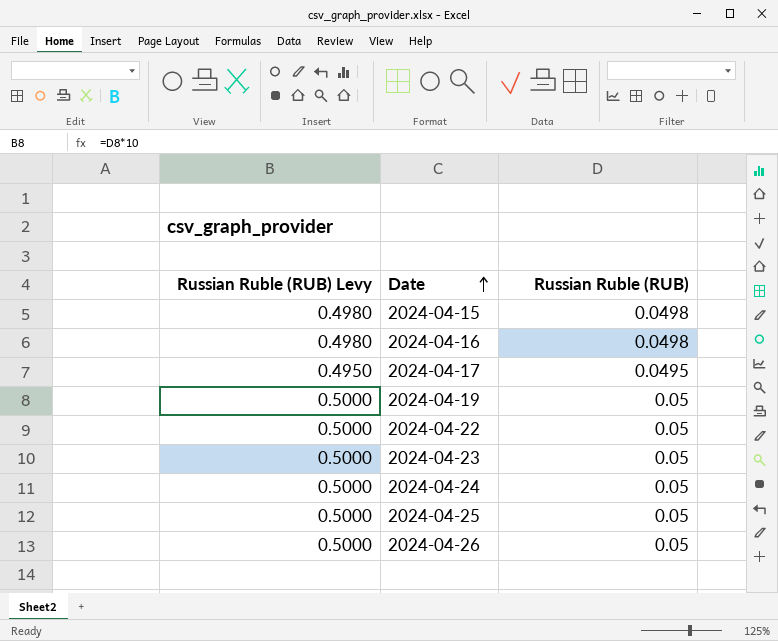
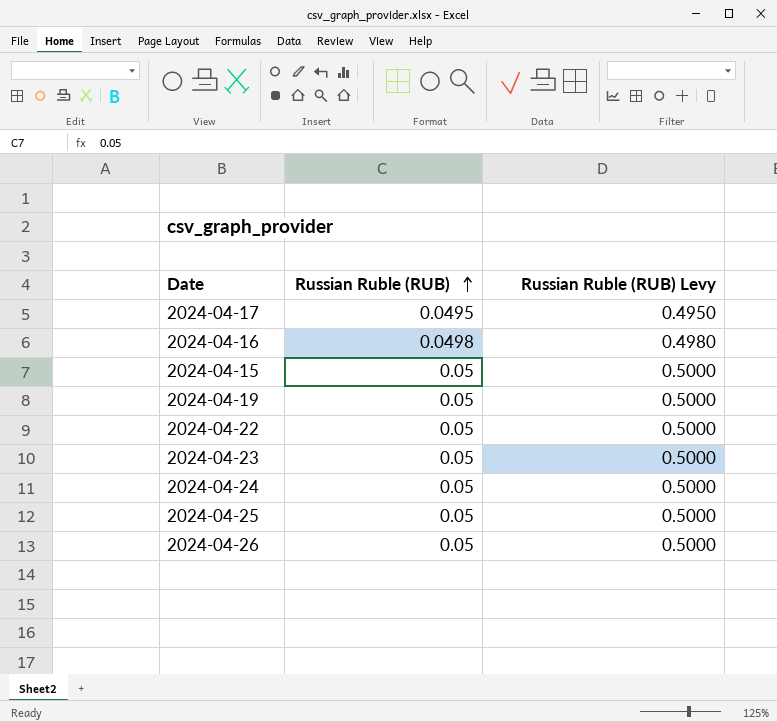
row order: Date ascending -> Russian Ruble (RUB) ascending
column Russian Ruble (RUB) Levy | position: 1 -> 3
2024-04-15 | Russian Ruble (RUB): 0.0498 -> 0.05
2024-04-15 | Russian Ruble (RUB) Levy: 0.4980 -> 0.5000

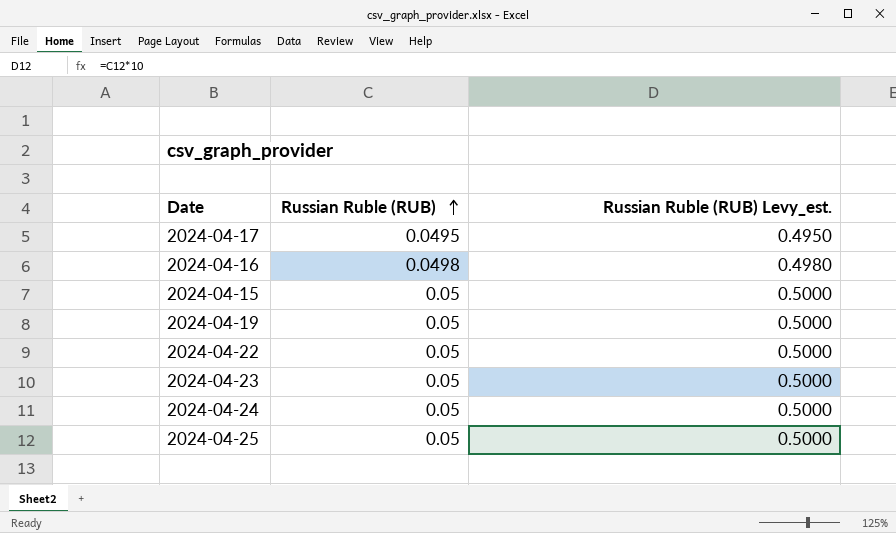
column name: Russian Ruble (RUB) Levy -> Russian Ruble (RUB) Levy_est.
row 2024-04-26: 0.05 | 0.5000 -> none

